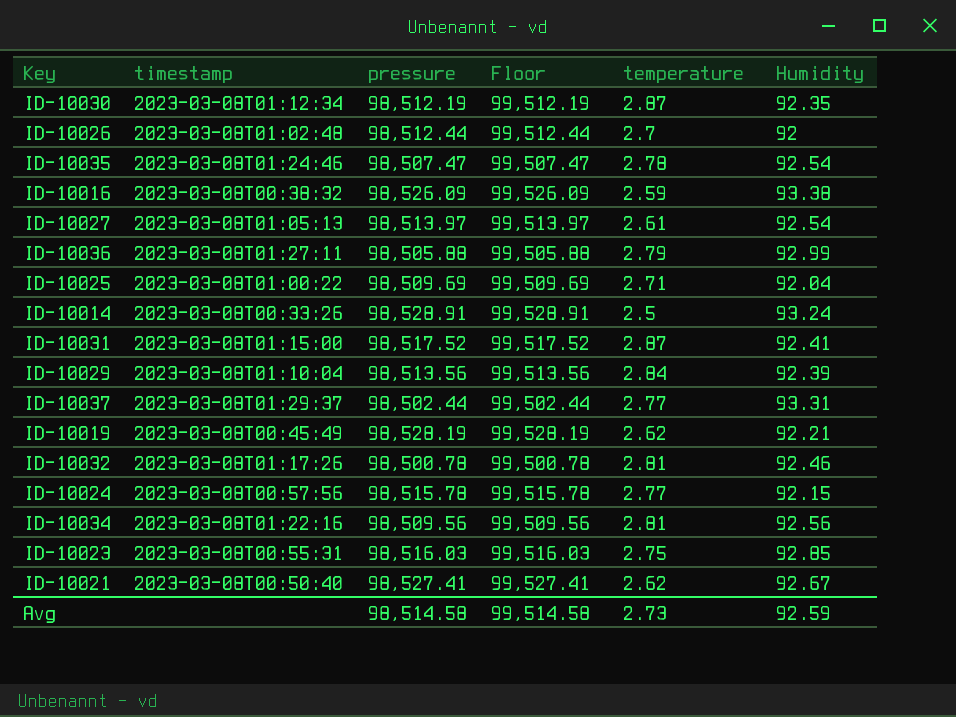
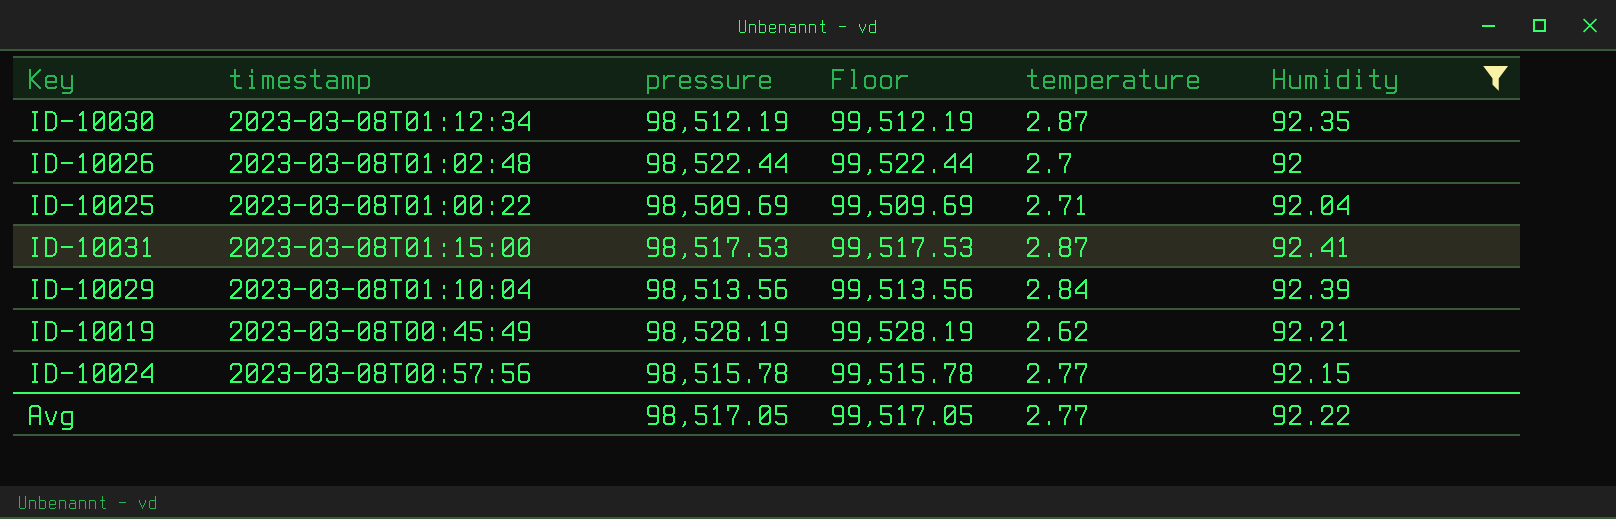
filter: none -> Humidity <= 92.41
ID-10026 | pressure: 98,512.44 -> 98,522.44
ID-10026 | Floor: 99,512.44 -> 99,522.44
ID-10031 | pressure: 98,517.52 -> 98,517.53
ID-10031 | Floor: 99,517.52 -> 99,517.53
Avg | pressure: 98,514.58 -> 98,517.05
Avg | Floor: 99,514.58 -> 99,517.05
Avg | temperature: 2.73 -> 2.77
Avg | Humidity: 92.59 -> 92.22

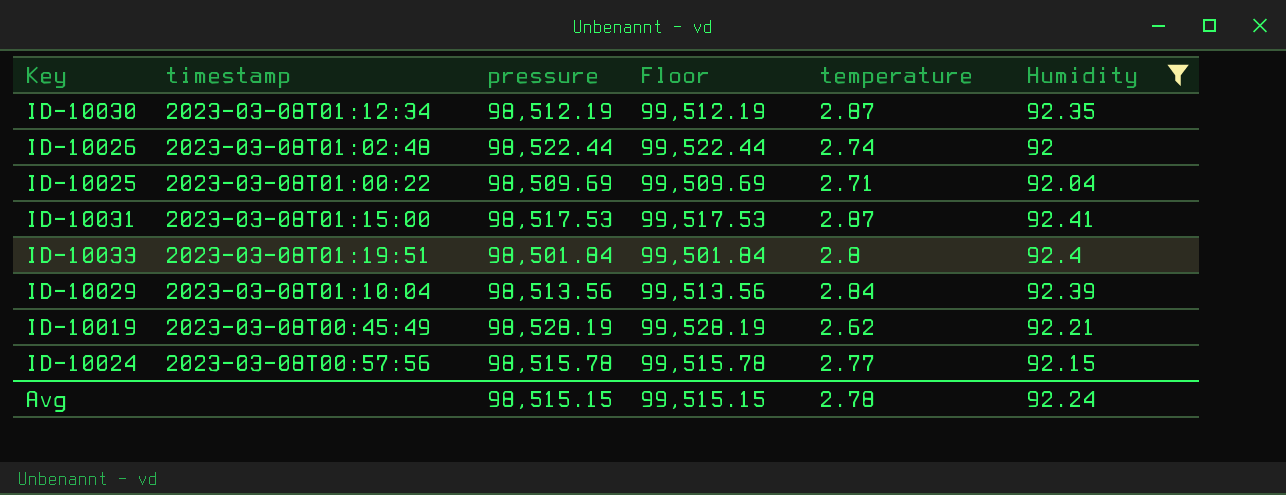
ID-10026 | temperature: 2.7 -> 2.74
row ID-10033: none -> 2023-03-08T01:19:51 | 98,501.84 | 99,501.84 | 2.8 | 92.4
Avg | pressure: 98,517.05 -> 98,515.15
Avg | Floor: 99,517.05 -> 99,515.15
Avg | temperature: 2.77 -> 2.78
Avg | Humidity: 92.22 -> 92.24

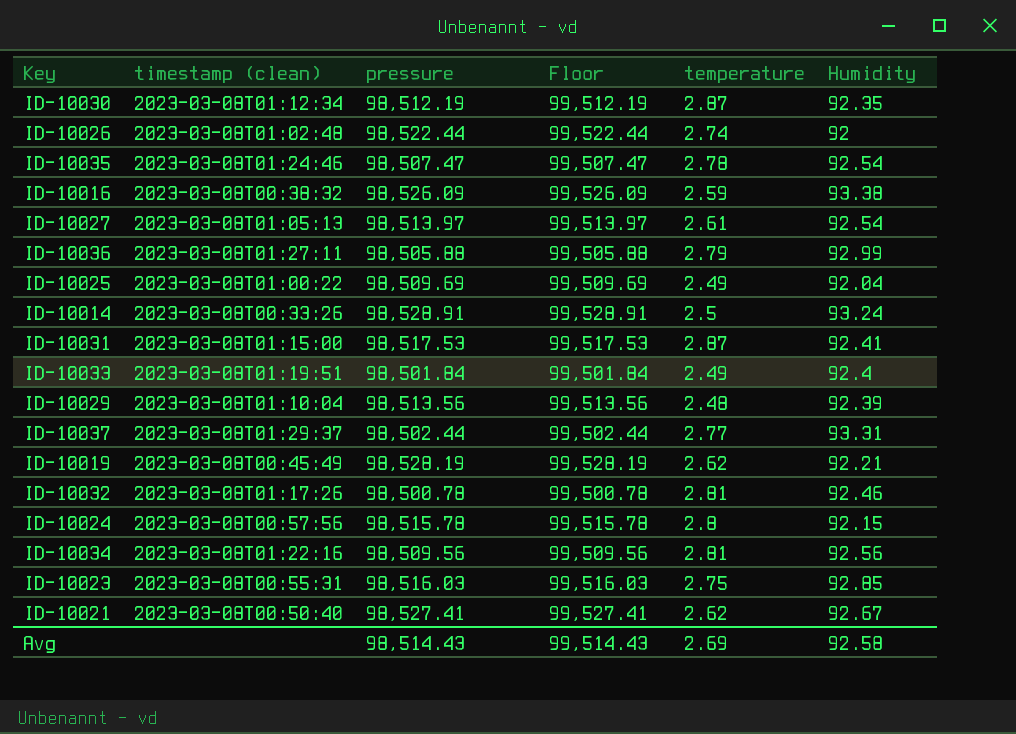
filter: Humidity <= 92.41 -> none
column name: timestamp -> timestamp (clean)
ID-10025 | temperature: 2.71 -> 2.49
ID-10033 | temperature: 2.8 -> 2.49
ID-10029 | temperature: 2.84 -> 2.48
ID-10024 | temperature: 2.77 -> 2.8
Avg | pressure: 98,515.15 -> 98,514.43
Avg | Floor: 99,515.15 -> 99,514.43
Avg | temperature: 2.78 -> 2.69
Avg | Humidity: 92.24 -> 92.58

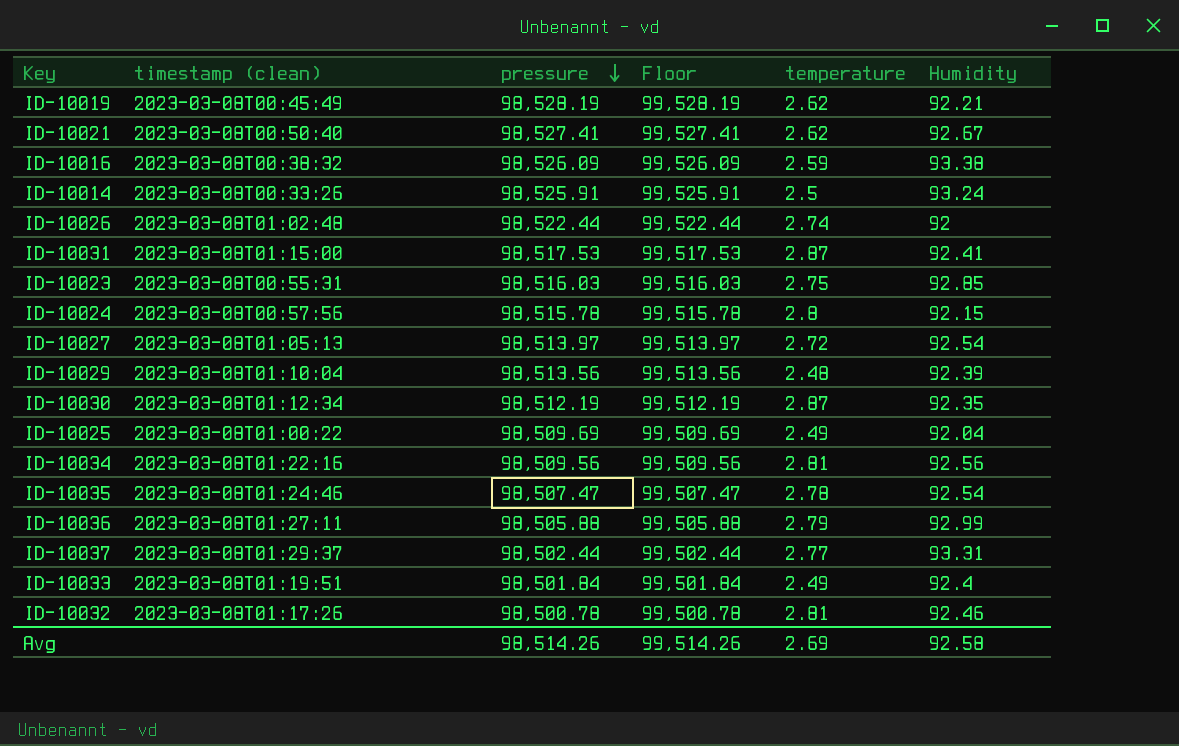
row order: none -> pressure descending
ID-10014 | pressure: 98,528.91 -> 98,525.91
ID-10014 | Floor: 99,528.91 -> 99,525.91
ID-10027 | temperature: 2.61 -> 2.72
Avg | pressure: 98,514.43 -> 98,514.26
Avg | Floor: 99,514.43 -> 99,514.26

